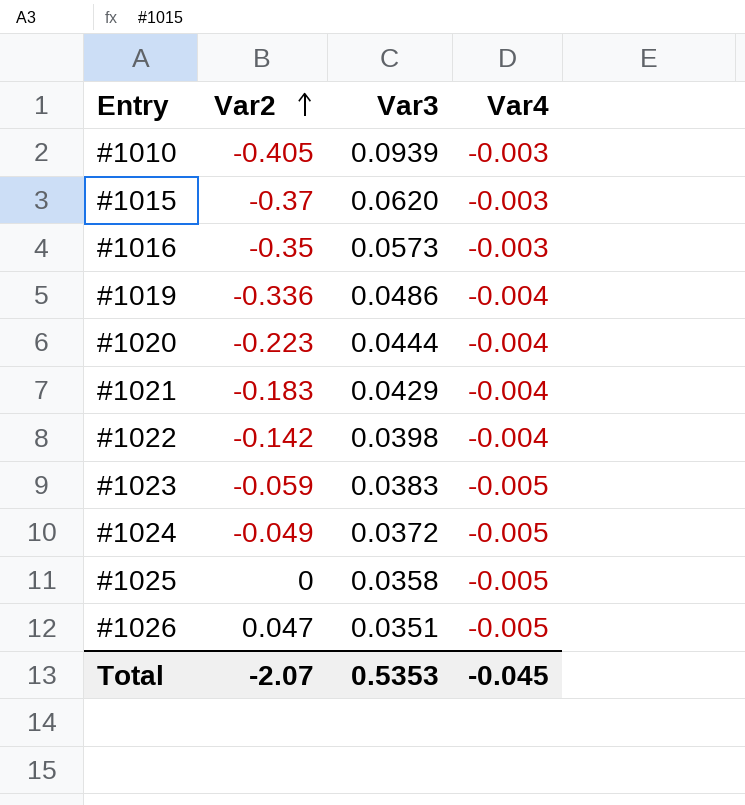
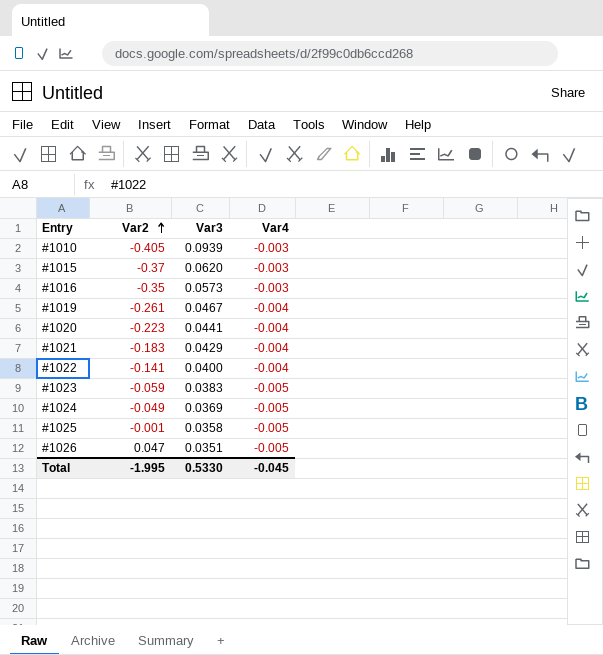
#1019 | Var2: -0.336 -> -0.261
#1019 | Var3: 0.0486 -> 0.0467
#1020 | Var3: 0.0444 -> 0.0441
#1022 | Var2: -0.142 -> -0.141
#1022 | Var3: 0.0398 -> 0.0400
#1024 | Var3: 0.0372 -> 0.0369
#1025 | Var2: 0 -> -0.001
Total | Var2: -2.07 -> -1.995
Total | Var3: 0.5353 -> 0.5330

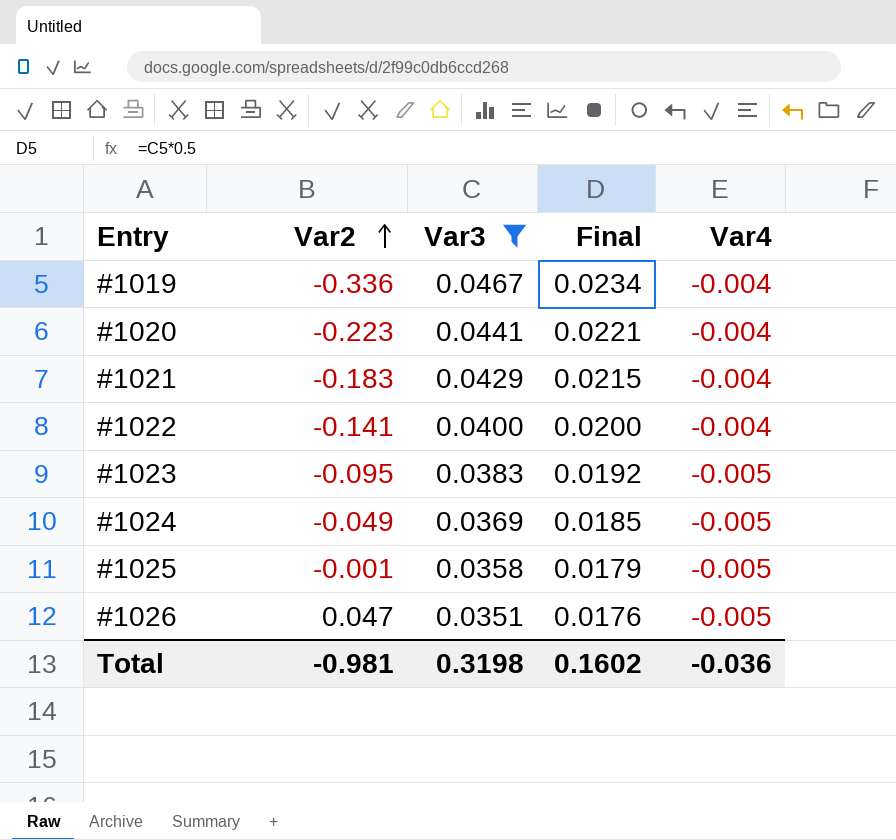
filter: none -> Var3 <= 0.0467
column Final | formula: none -> [Var3] * 0.5
#1019 | Var2: -0.261 -> -0.336
#1023 | Var2: -0.059 -> -0.095
Total | Var2: -1.995 -> -0.981
Total | Var3: 0.5330 -> 0.3198
Total | Var4: -0.045 -> -0.036

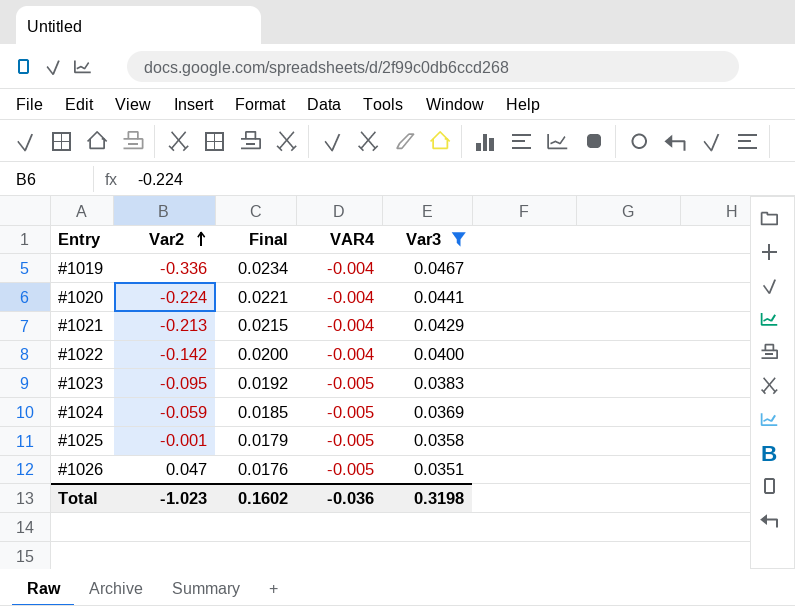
column name: Var4 -> VAR4
column Var3 | position: 3 -> 5
#1020 | Var2: -0.223 -> -0.224
#1021 | Var2: -0.183 -> -0.213
#1022 | Var2: -0.141 -> -0.142
#1024 | Var2: -0.049 -> -0.059
Total | Var2: -0.981 -> -1.023

